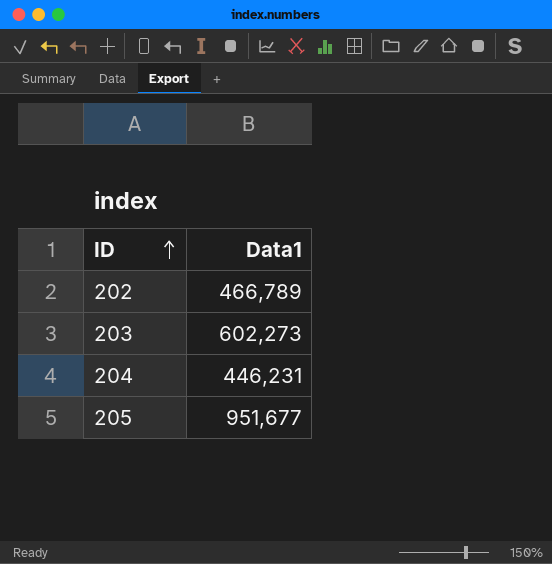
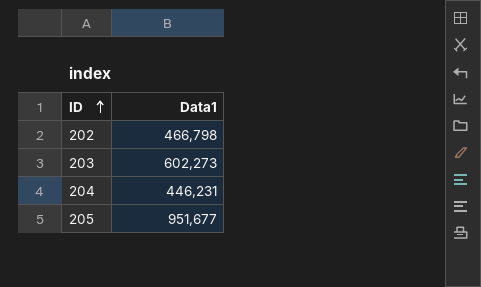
202 | Data1: 466,789 -> 466,798

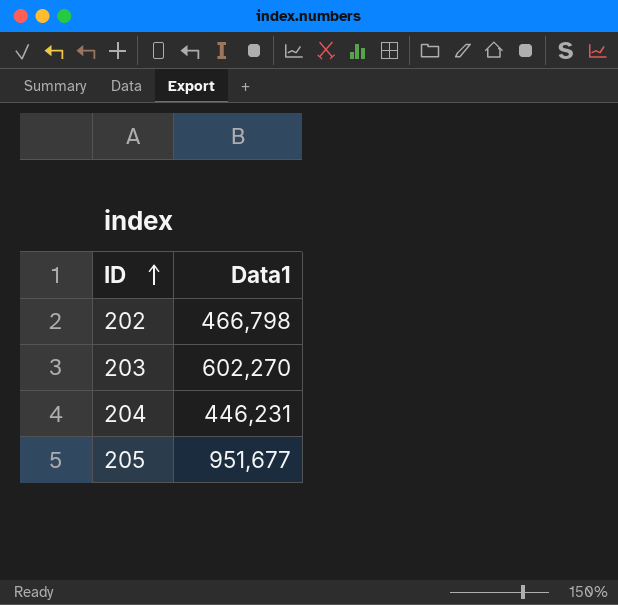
203 | Data1: 602,273 -> 602,270

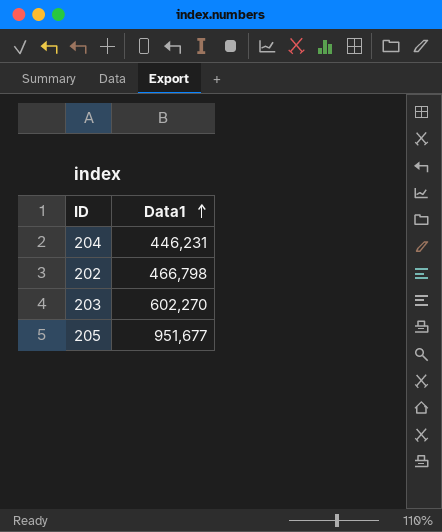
row order: ID ascending -> Data1 ascending

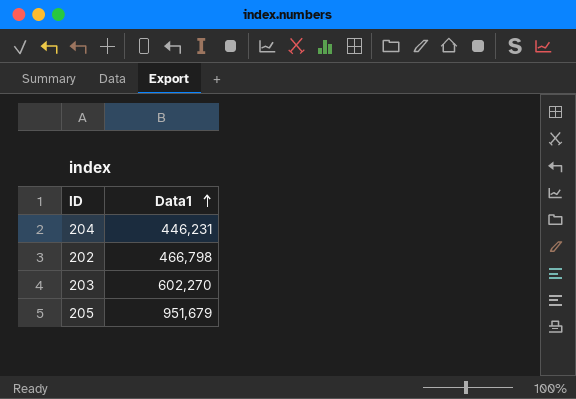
205 | Data1: 951,677 -> 951,679

